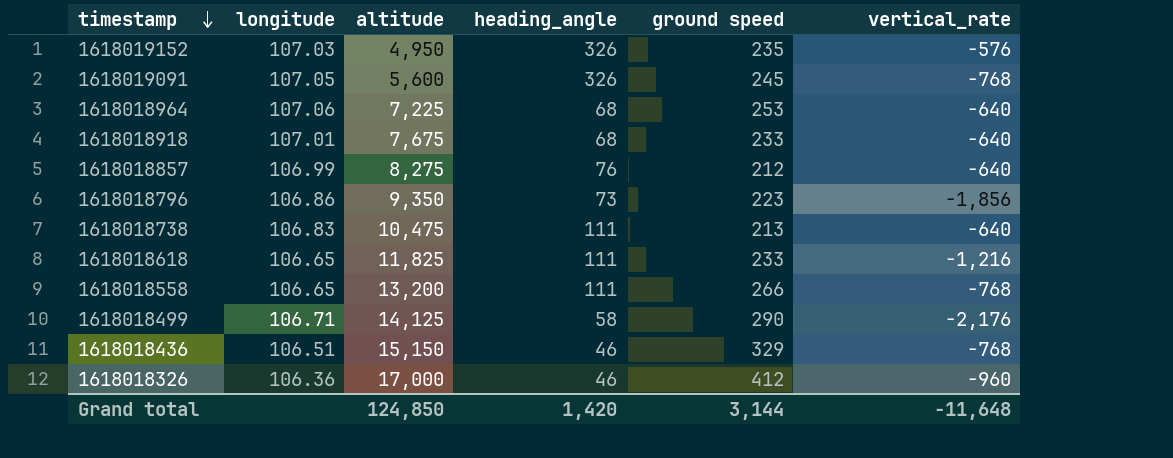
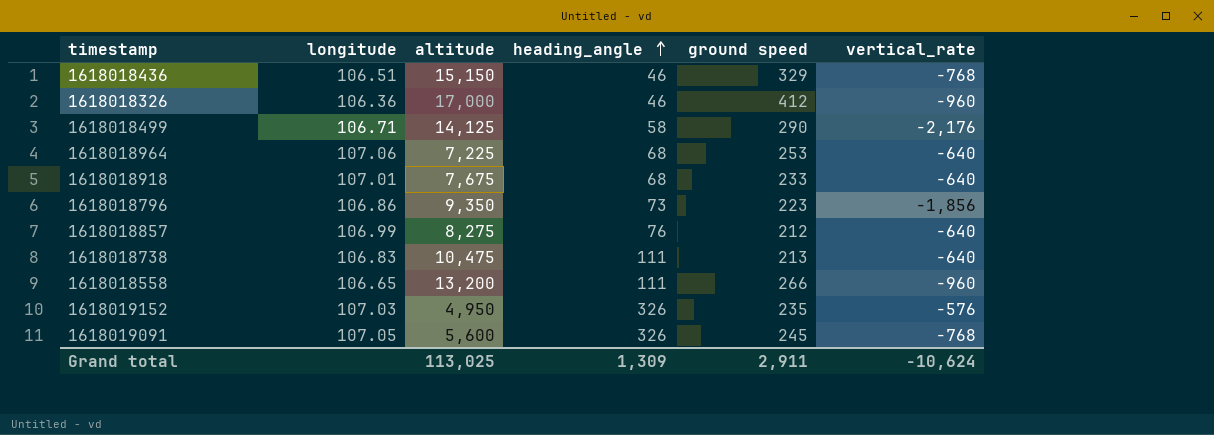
row order: timestamp descending -> heading_angle ascending
row 1618018618: 106.65 | 11,825 | 111 | 233 | -1,216 -> none
1618018558 | vertical_rate: -768 -> -960
Grand total | altitude: 124,850 -> 113,025
Grand total | heading_angle: 1,420 -> 1,309
Grand total | ground speed: 3,144 -> 2,911
Grand total | vertical_rate: -11,648 -> -10,624

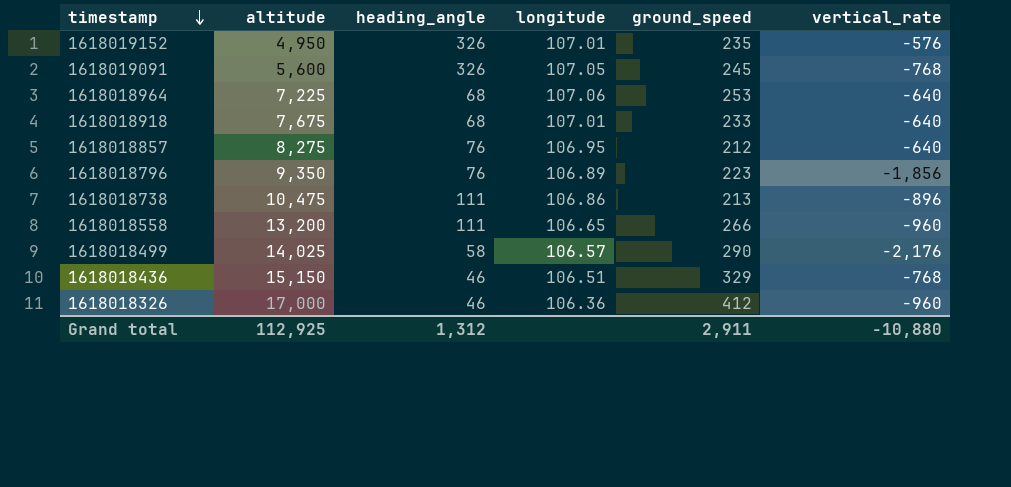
row order: heading_angle ascending -> timestamp descending
column longitude | position: 2 -> 4
column name: ground speed -> ground_speed
1618019152 | longitude: 107.03 -> 107.01
1618018857 | longitude: 106.99 -> 106.95
1618018796 | heading_angle: 73 -> 76
1618018796 | longitude: 106.86 -> 106.89
1618018738 | longitude: 106.83 -> 106.86
1618018738 | vertical_rate: -640 -> -896
1618018499 | altitude: 14,125 -> 14,025
1618018499 | longitude: 106.71 -> 106.57
Grand total | altitude: 113,025 -> 112,925
Grand total | heading_angle: 1,309 -> 1,312
Grand total | vertical_rate: -10,624 -> -10,880

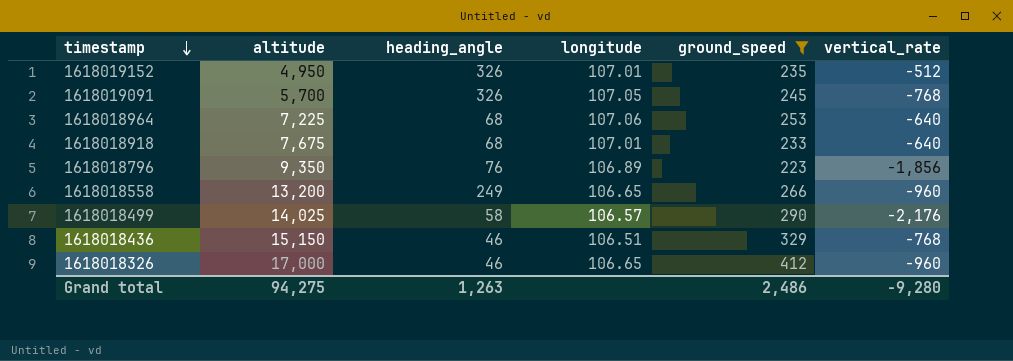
filter: none -> ground_speed >= 223
1618019152 | vertical_rate: -576 -> -512
1618019091 | altitude: 5,600 -> 5,700
1618018558 | heading_angle: 111 -> 249
1618018326 | longitude: 106.36 -> 106.65
Grand total | altitude: 112,925 -> 94,275
Grand total | heading_angle: 1,312 -> 1,263
Grand total | ground_speed: 2,911 -> 2,486
Grand total | vertical_rate: -10,880 -> -9,280

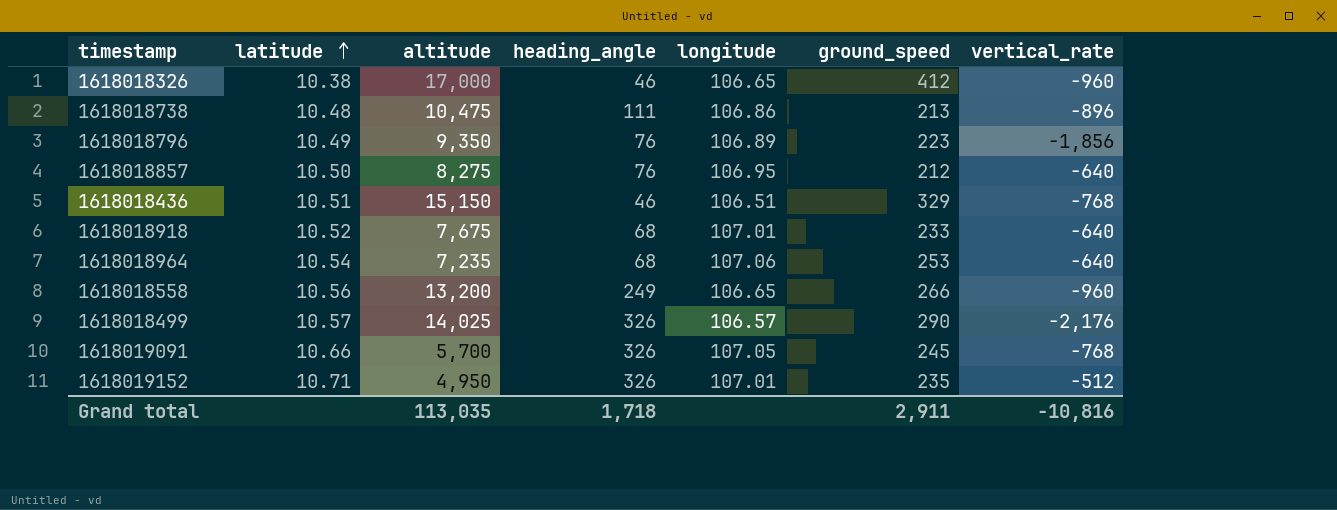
filter: ground_speed >= 223 -> none
row order: timestamp descending -> latitude ascending
column latitude | position: none -> 2
1618018964 | altitude: 7,225 -> 7,235
1618018499 | heading_angle: 58 -> 326
Grand total | altitude: 94,275 -> 113,035
Grand total | heading_angle: 1,263 -> 1,718
Grand total | ground_speed: 2,486 -> 2,911
Grand total | vertical_rate: -9,280 -> -10,816

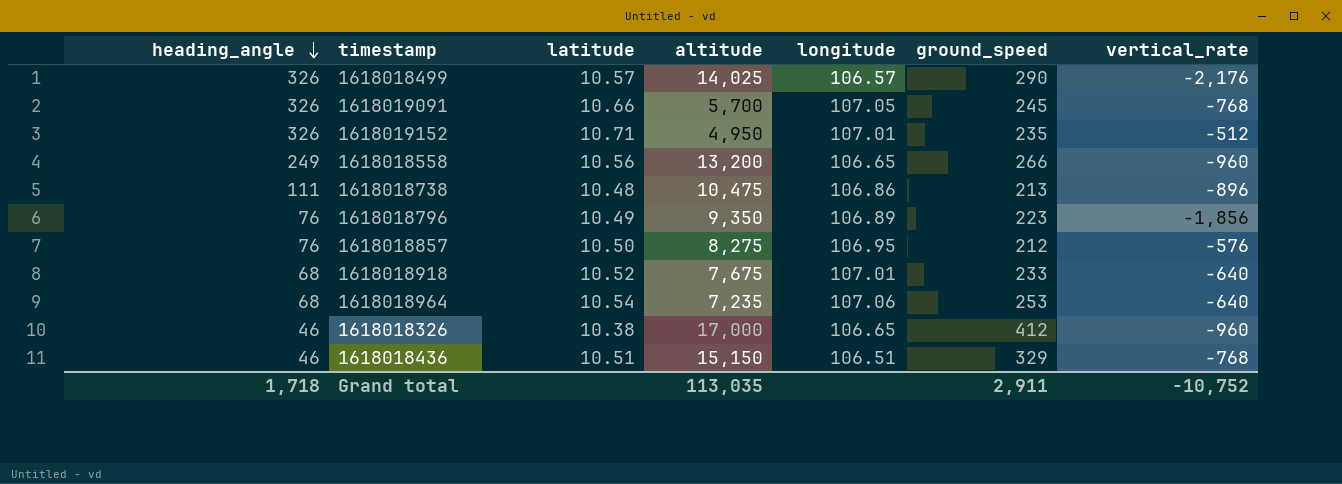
row order: latitude ascending -> heading_angle descending
column heading_angle | position: 4 -> 1
1618018857 | vertical_rate: -640 -> -576
Grand total | vertical_rate: -10,816 -> -10,752

